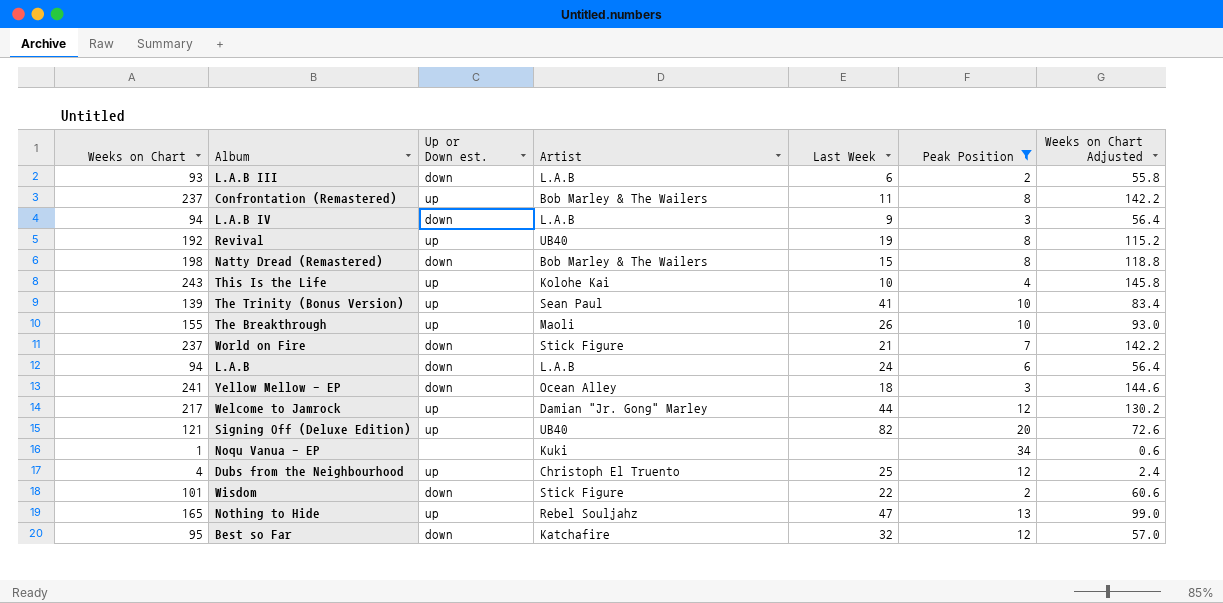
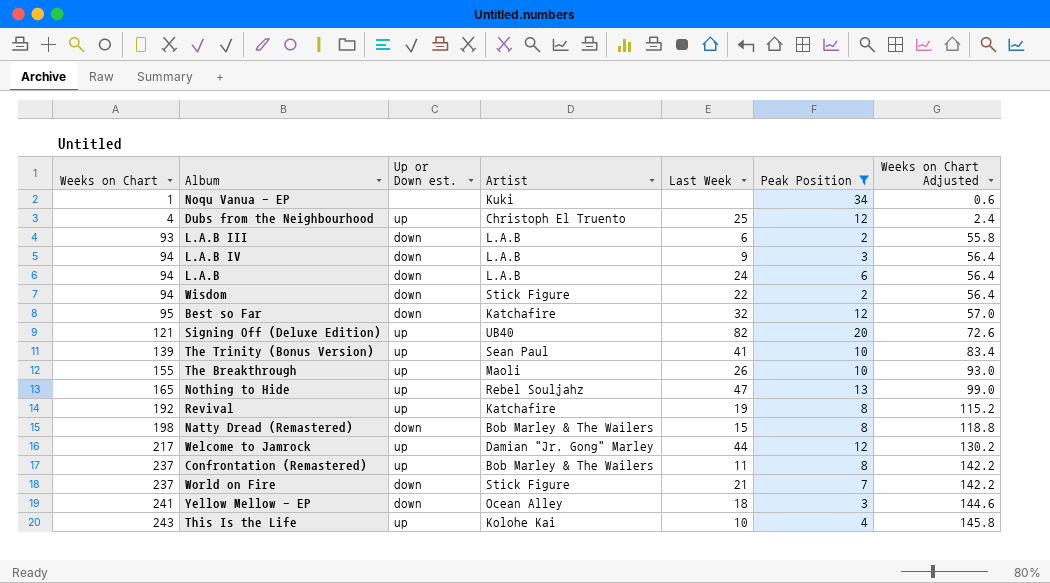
row order: none -> Weeks on Chart ascending
Wisdom | Weeks on Chart: 101 -> 94
Wisdom | Weeks on Chart Adjusted: 60.6 -> 56.4
Revival | Artist: UB40 -> Katchafire

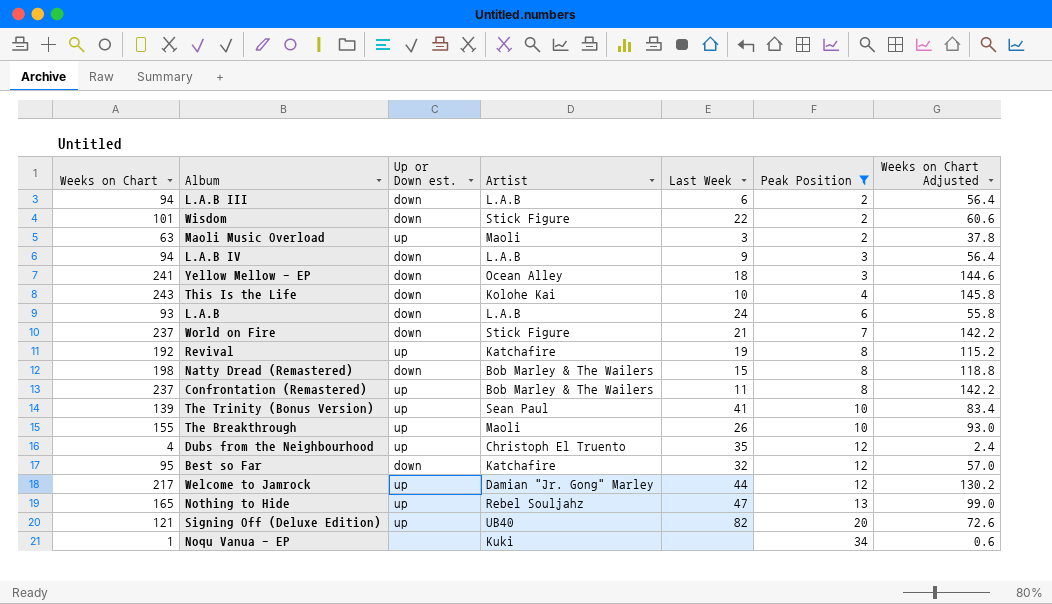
row order: Weeks on Chart ascending -> Peak Position ascending
L.A.B III | Weeks on Chart: 93 -> 94
L.A.B III | Weeks on Chart Adjusted: 55.8 -> 56.4
Wisdom | Weeks on Chart: 94 -> 101
Wisdom | Weeks on Chart Adjusted: 56.4 -> 60.6
row Maoli Music Overload: none -> 63 | up | Maoli | 3 | 2 | 37.8
This Is the Life | Up or Down est.: up -> down
L.A.B | Weeks on Chart: 94 -> 93
L.A.B | Weeks on Chart Adjusted: 56.4 -> 55.8
Dubs from the Neighbourhood | Last Week: 25 -> 35

